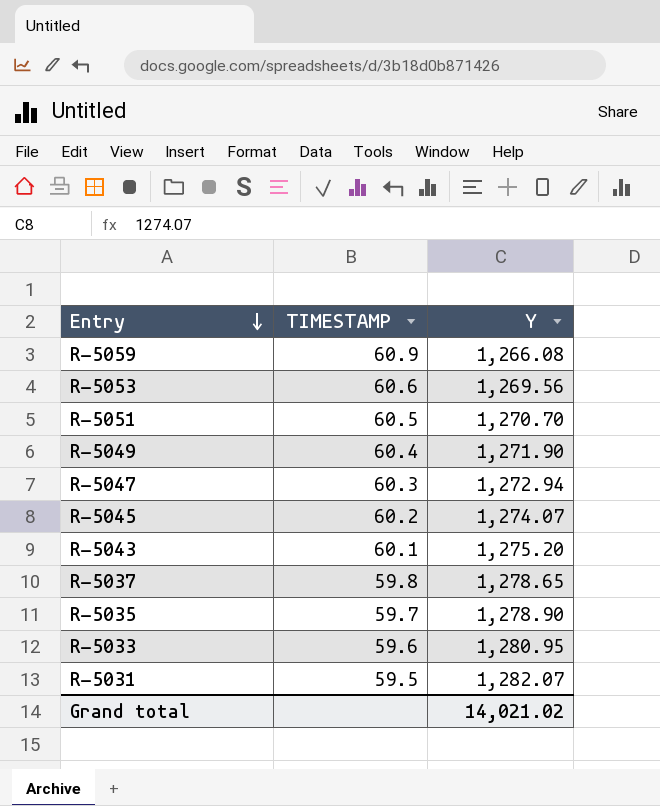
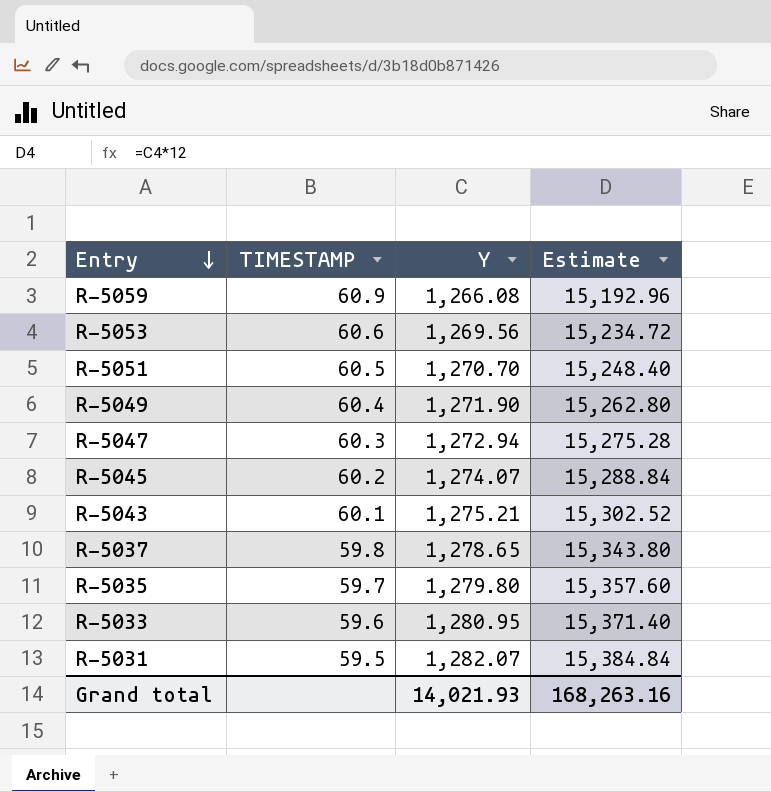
column Estimate | formula: none -> [Y] * 12
R-5043 | Y: 1,275.20 -> 1,275.21
R-5035 | Y: 1,278.90 -> 1,279.80
Grand total | Y: 14,021.02 -> 14,021.93

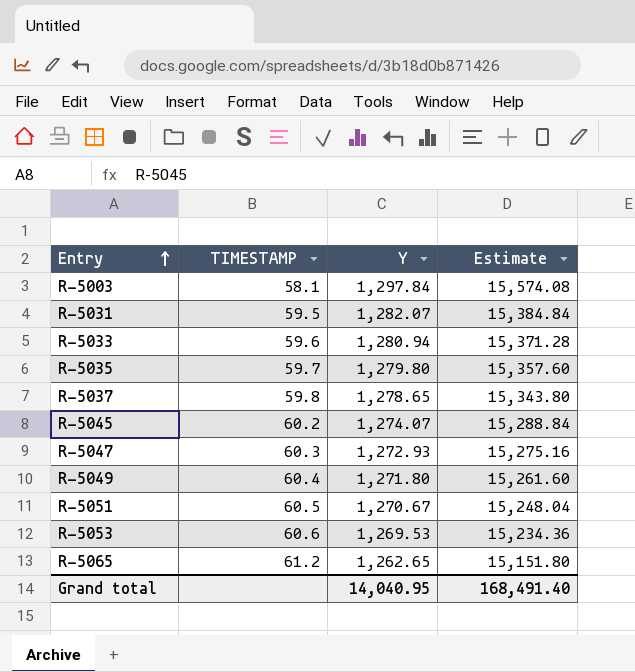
row order: Entry descending -> Entry ascending
row R-5059: 60.9 | 1,266.08 | 15,192.96 -> none
row R-5043: 60.1 | 1,275.21 | 15,302.52 -> none
row R-5003: none -> 58.1 | 1,297.84 | 15,574.08
R-5033 | Y: 1,280.95 -> 1,280.94
R-5033 | Estimate: 15,371.40 -> 15,371.28
R-5047 | Y: 1,272.94 -> 1,272.93
R-5047 | Estimate: 15,275.28 -> 15,275.16
R-5049 | Y: 1,271.90 -> 1,271.80
R-5049 | Estimate: 15,262.80 -> 15,261.60
R-5051 | Y: 1,270.70 -> 1,270.67
R-5051 | Estimate: 15,248.40 -> 15,248.04
R-5053 | Y: 1,269.56 -> 1,269.53
R-5053 | Estimate: 15,234.72 -> 15,234.36
row R-5065: none -> 61.2 | 1,262.65 | 15,151.80
Grand total | Y: 14,021.93 -> 14,040.95
Grand total | Estimate: 168,263.16 -> 168,491.40

